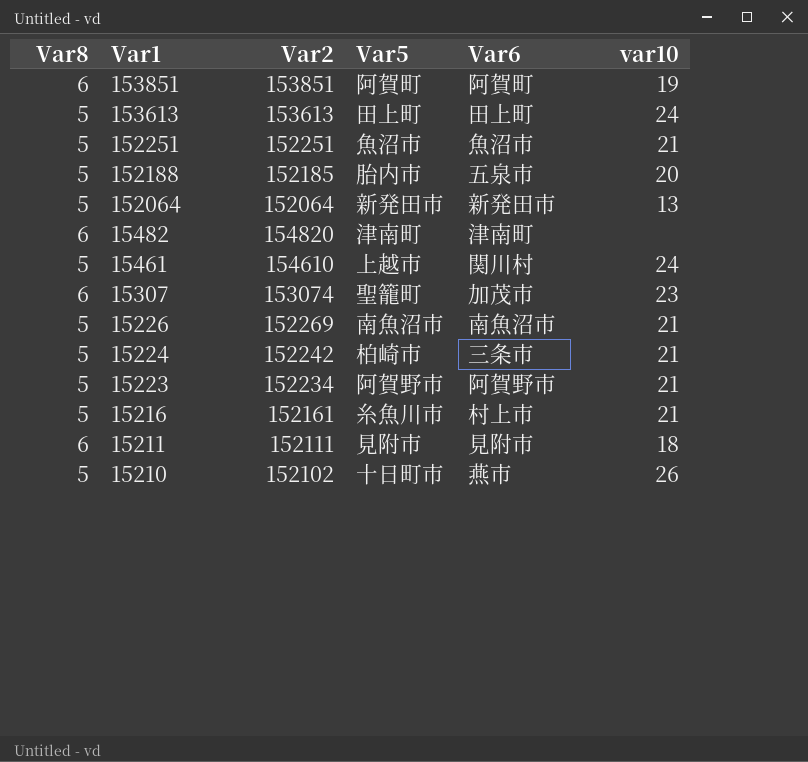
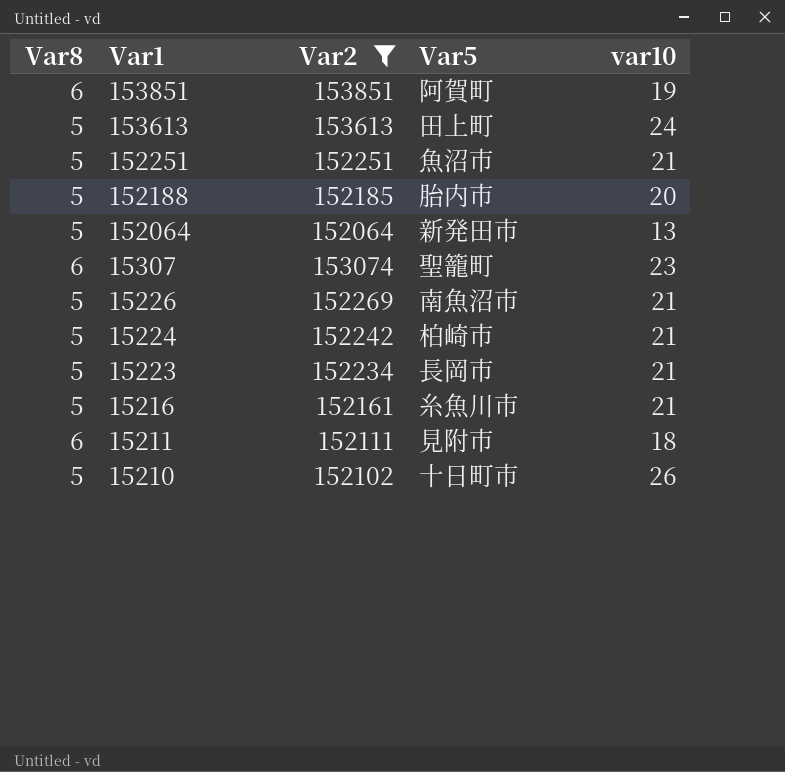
filter: none -> Var2 <= 153851
column Var6 | position: 5 -> none
15223 | Var5: 阿賀野市 -> 長岡市

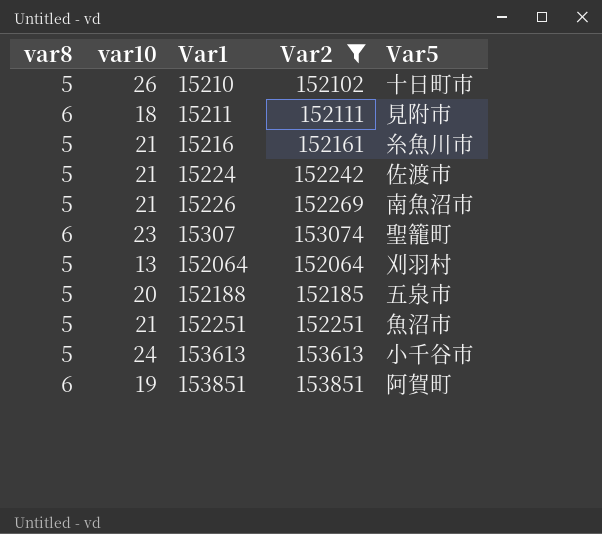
row order: Var1 descending -> Var1 ascending
column name: Var8 -> var8
column var10 | position: 5 -> 2
row 15223: 5 | 152234 | 長岡市 | 21 -> none
15224 | Var5: 柏崎市 -> 佐渡市
152064 | Var5: 新発田市 -> 刈羽村
152188 | Var5: 胎内市 -> 五泉市
153613 | Var5: 田上町 -> 小千谷市

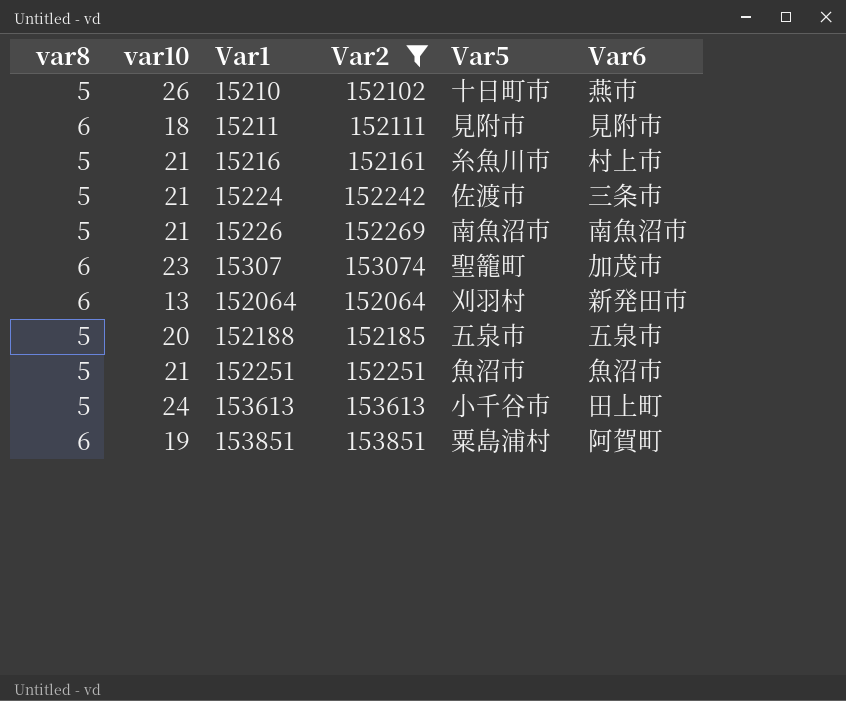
column Var6 | position: none -> 6
152064 | var8: 5 -> 6
153851 | Var5: 阿賀町 -> 粟島浦村

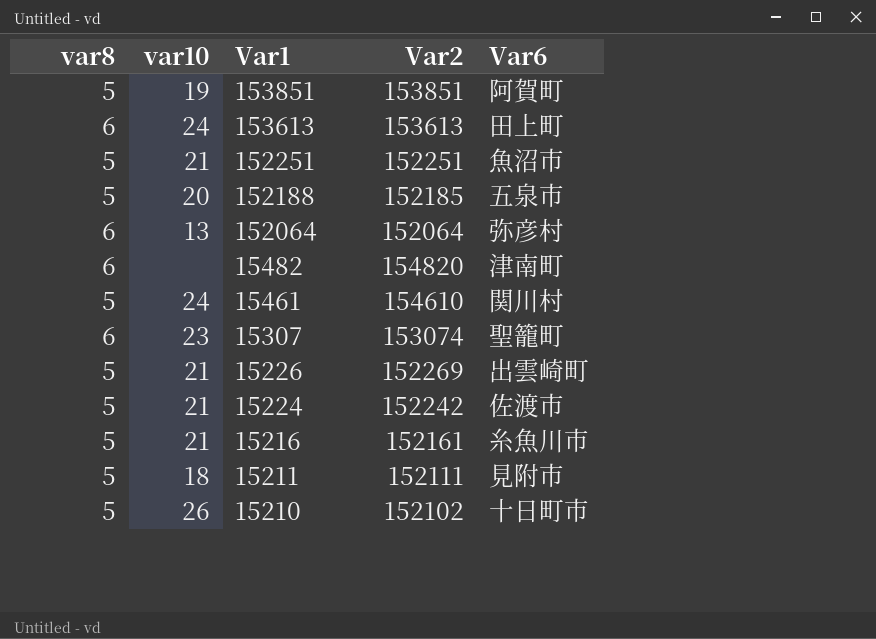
filter: Var2 <= 153851 -> none
row order: Var1 ascending -> Var1 descending
column Var5 | position: 5 -> none
153851 | var8: 6 -> 5
153613 | var8: 5 -> 6
152064 | Var6: 新発田市 -> 弥彦村
15307 | Var6: 加茂市 -> 聖籠町
15226 | Var6: 南魚沼市 -> 出雲崎町
15224 | Var6: 三条市 -> 佐渡市
15216 | Var6: 村上市 -> 糸魚川市
15211 | var8: 6 -> 5
15210 | Var6: 燕市 -> 十日町市

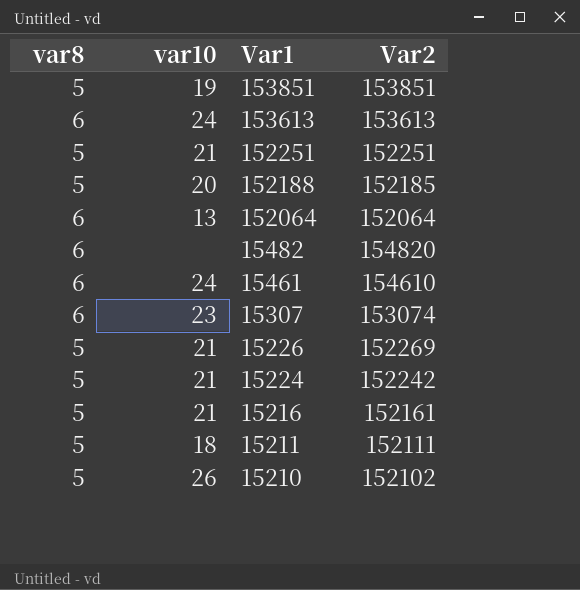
column Var6 | position: 5 -> none
15461 | var8: 5 -> 6

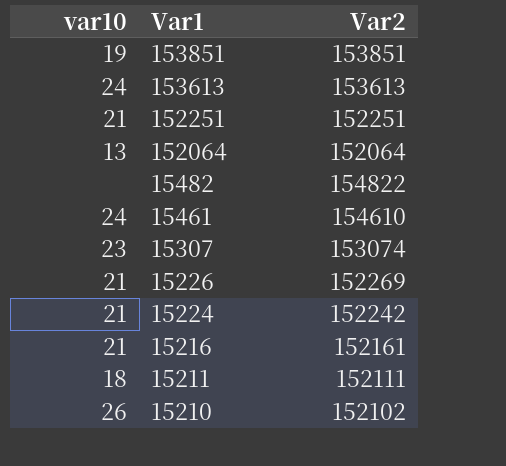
column var8 | position: 1 -> none
row 152188: 5 | 20 | 152185 -> none
15482 | Var2: 154820 -> 154822

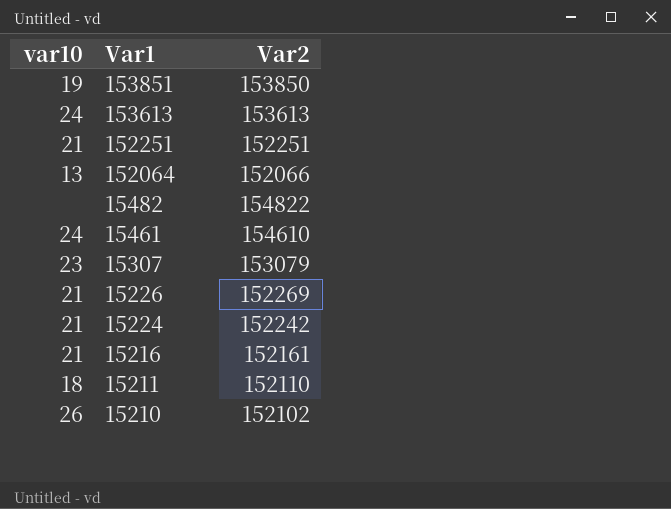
153851 | Var2: 153851 -> 153850
152064 | Var2: 152064 -> 152066
15307 | Var2: 153074 -> 153079
15211 | Var2: 152111 -> 152110

